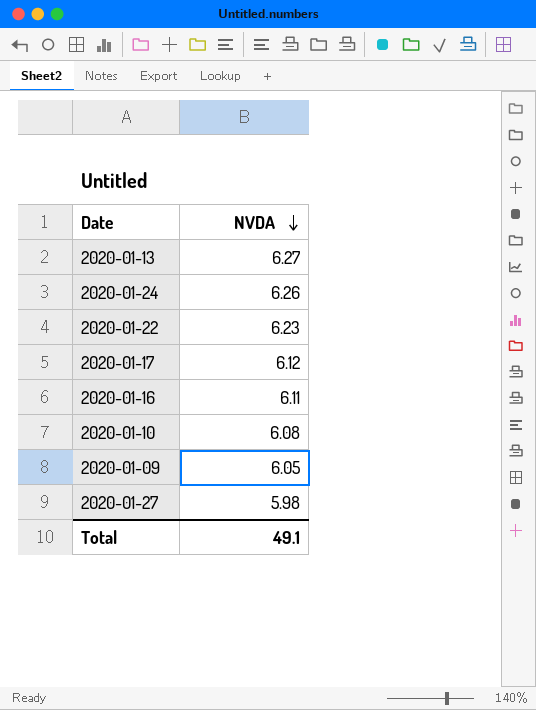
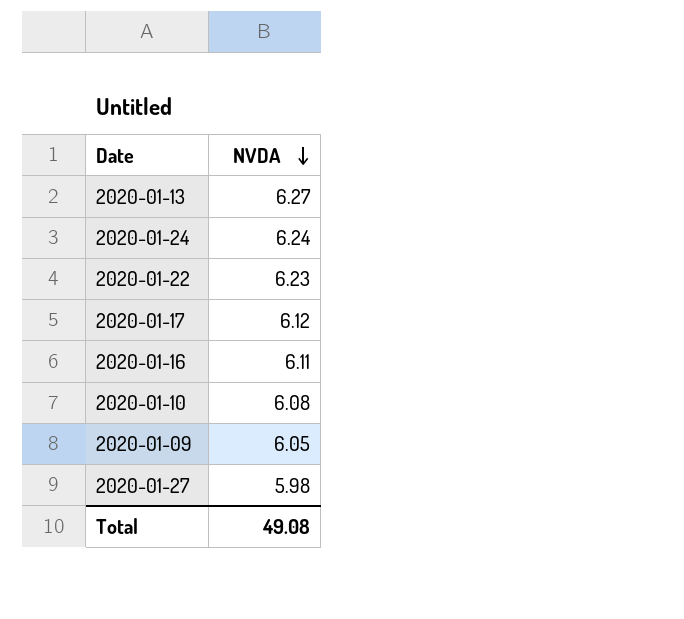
2020-01-24 | NVDA: 6.26 -> 6.24
Total | NVDA: 49.1 -> 49.08

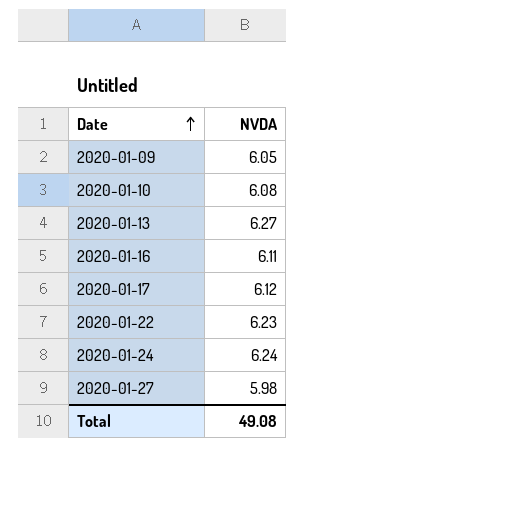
row order: NVDA descending -> Date ascending

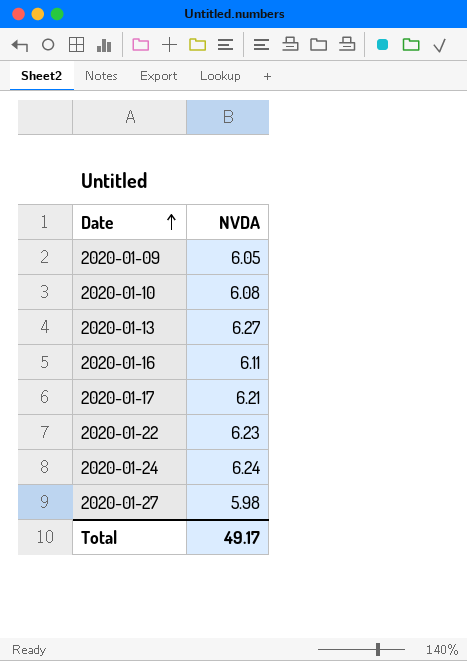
2020-01-17 | NVDA: 6.12 -> 6.21
Total | NVDA: 49.08 -> 49.17

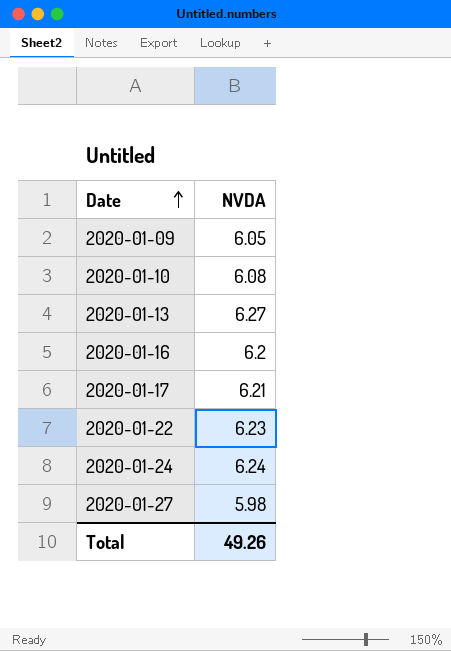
2020-01-16 | NVDA: 6.11 -> 6.2
Total | NVDA: 49.17 -> 49.26

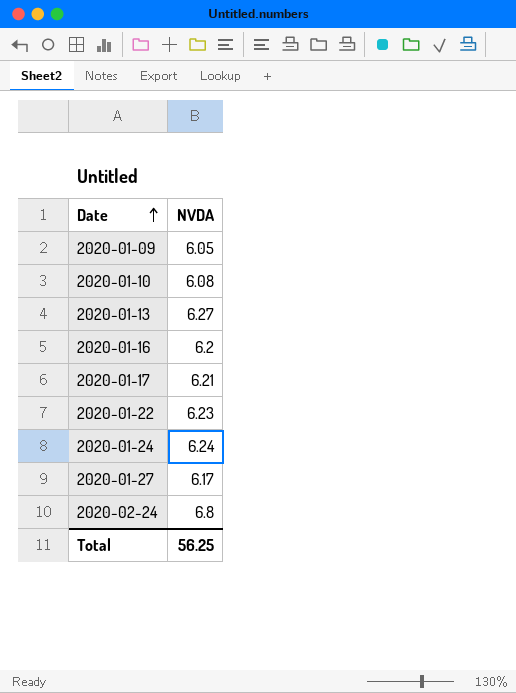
2020-01-27 | NVDA: 5.98 -> 6.17
row 2020-02-24: none -> 6.8
Total | NVDA: 49.26 -> 56.25

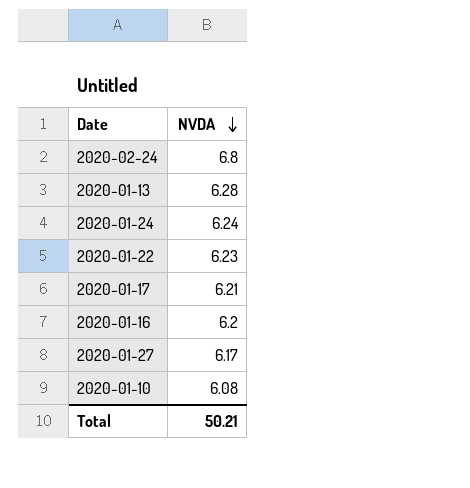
row order: Date ascending -> NVDA descending
row 2020-01-09: 6.05 -> none
2020-01-13 | NVDA: 6.27 -> 6.28
Total | NVDA: 56.25 -> 50.21

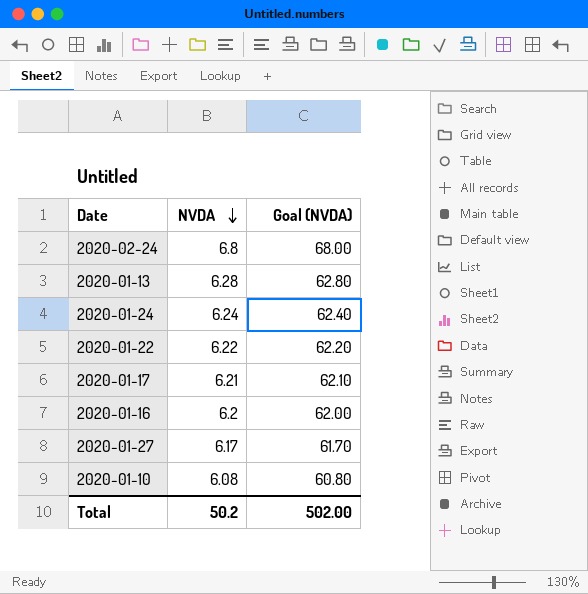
column Goal (NVDA) | formula: none -> [NVDA] * 10
2020-01-22 | NVDA: 6.23 -> 6.22
Total | NVDA: 50.21 -> 50.2

